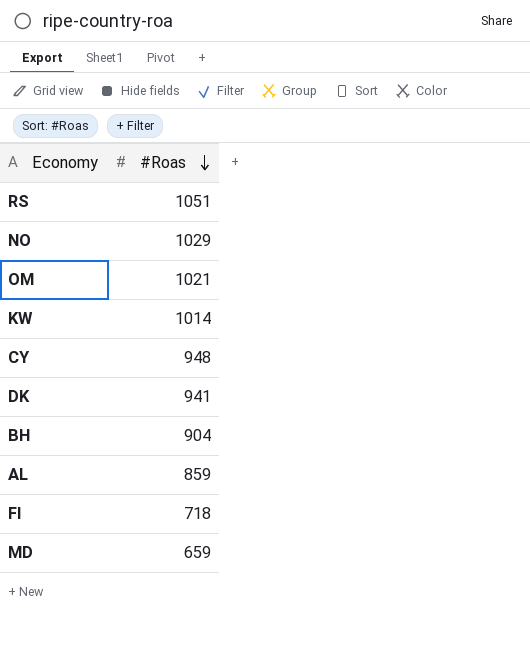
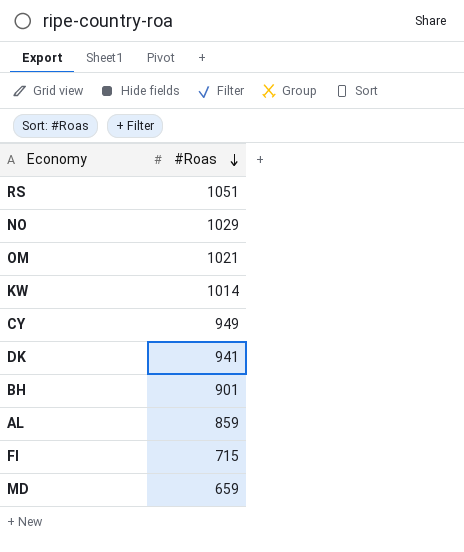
CY | #Roas: 948 -> 949
BH | #Roas: 904 -> 901
FI | #Roas: 718 -> 715

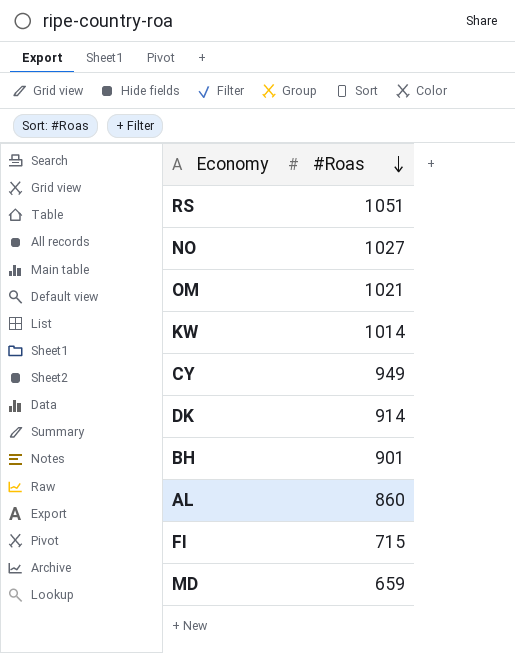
NO | #Roas: 1029 -> 1027
DK | #Roas: 941 -> 914
AL | #Roas: 859 -> 860

